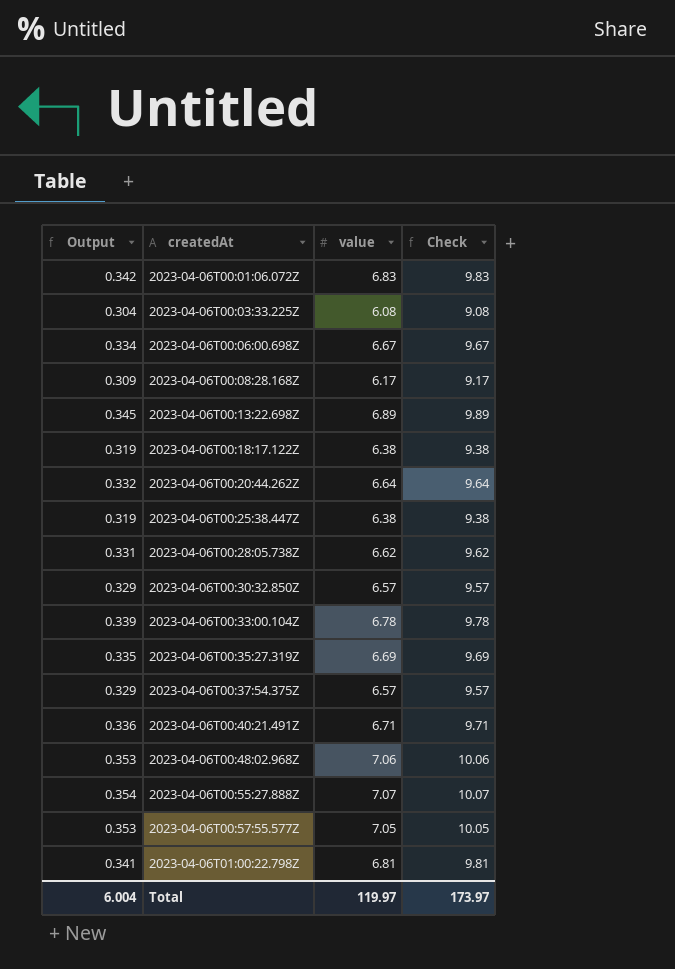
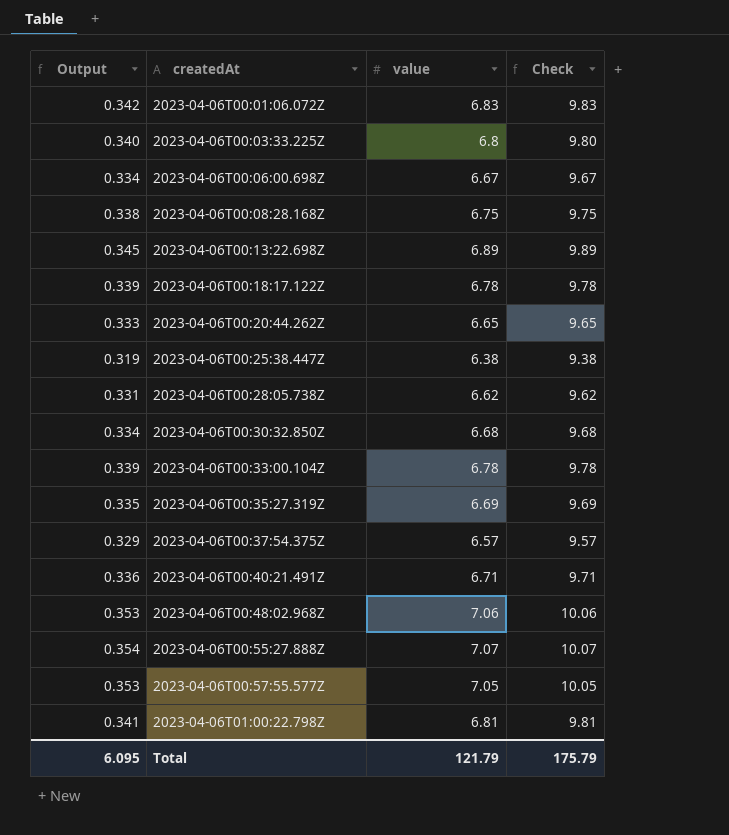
2023-04-06T00:03:33.225Z | Output: 0.304 -> 0.340
2023-04-06T00:03:33.225Z | value: 6.08 -> 6.8
2023-04-06T00:03:33.225Z | Check: 9.08 -> 9.80
2023-04-06T00:08:28.168Z | Output: 0.309 -> 0.338
2023-04-06T00:08:28.168Z | value: 6.17 -> 6.75
2023-04-06T00:08:28.168Z | Check: 9.17 -> 9.75
2023-04-06T00:18:17.122Z | Output: 0.319 -> 0.339
2023-04-06T00:18:17.122Z | value: 6.38 -> 6.78
2023-04-06T00:18:17.122Z | Check: 9.38 -> 9.78
2023-04-06T00:20:44.262Z | Output: 0.332 -> 0.333
2023-04-06T00:20:44.262Z | value: 6.64 -> 6.65
2023-04-06T00:20:44.262Z | Check: 9.64 -> 9.65
2023-04-06T00:30:32.850Z | Output: 0.329 -> 0.334
2023-04-06T00:30:32.850Z | value: 6.57 -> 6.68
2023-04-06T00:30:32.850Z | Check: 9.57 -> 9.68
Total | Output: 6.004 -> 6.095
Total | value: 119.97 -> 121.79
Total | Check: 173.97 -> 175.79

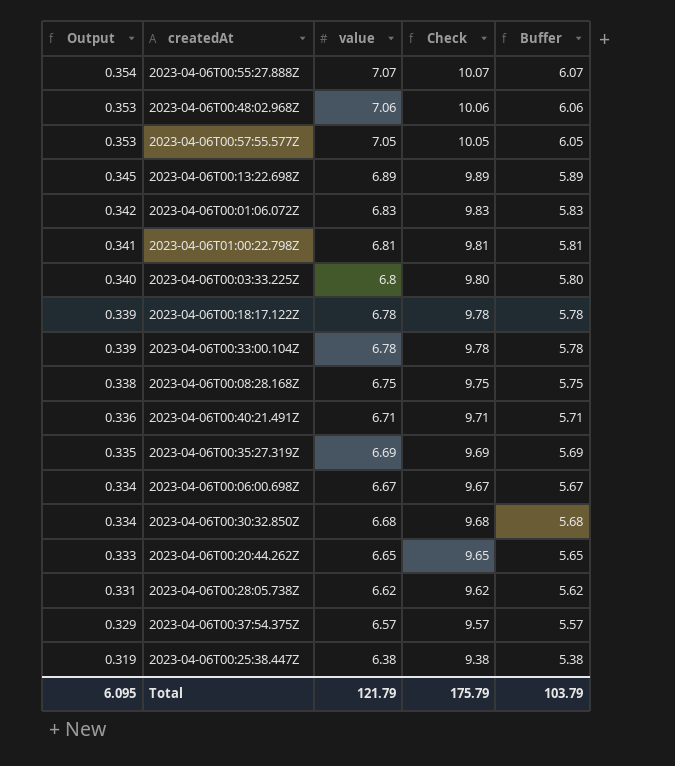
row order: createdAt ascending -> Output descending
column Buffer | formula: none -> [value] - 1

